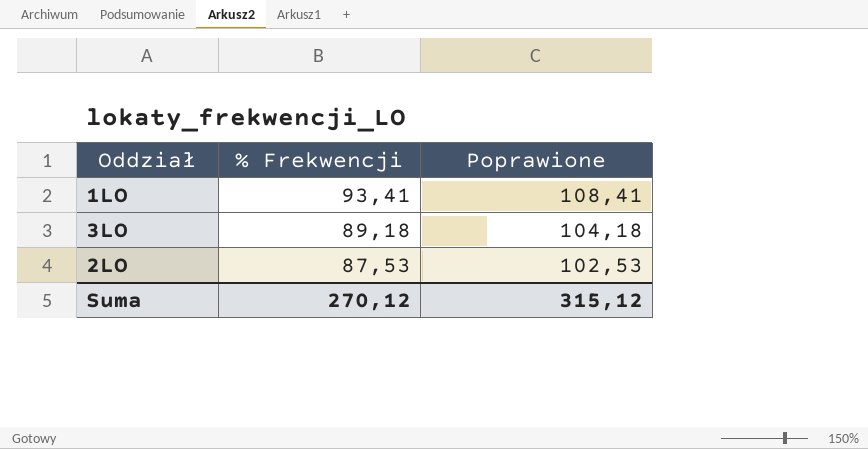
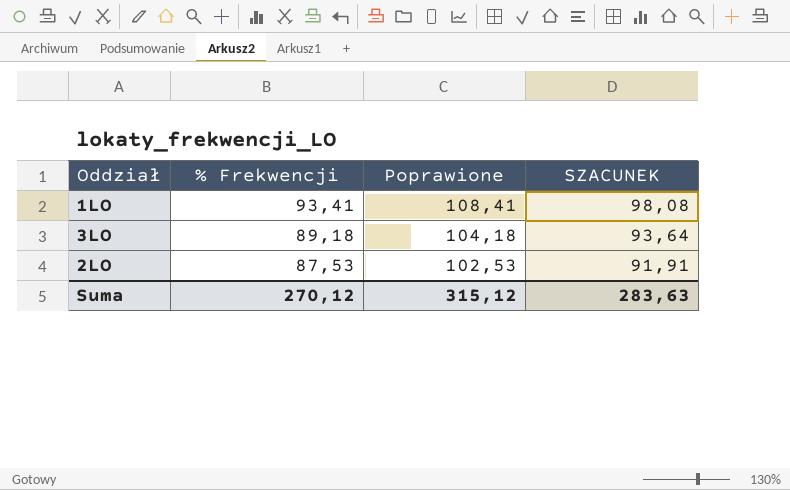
column SZACUNEK | formula: none -> [% Frekwencji] * 1,05

